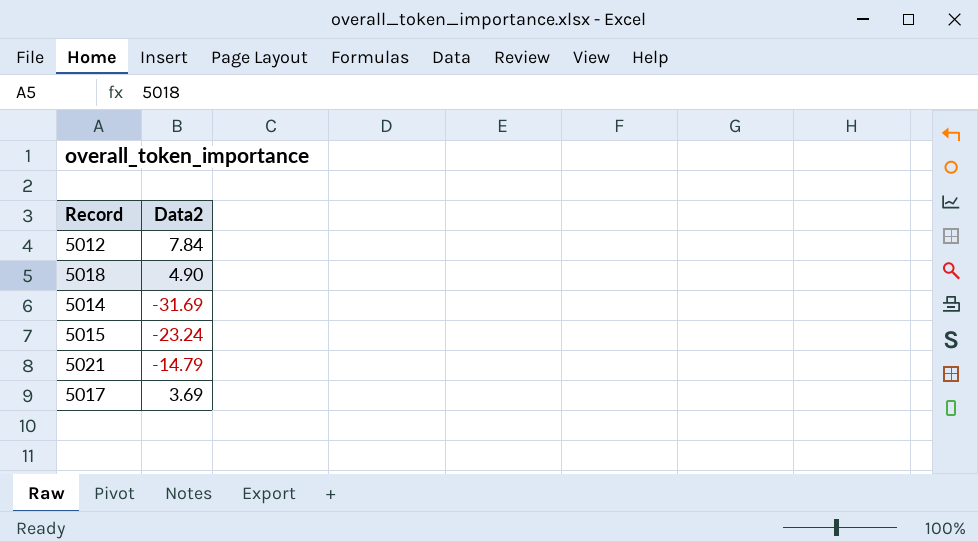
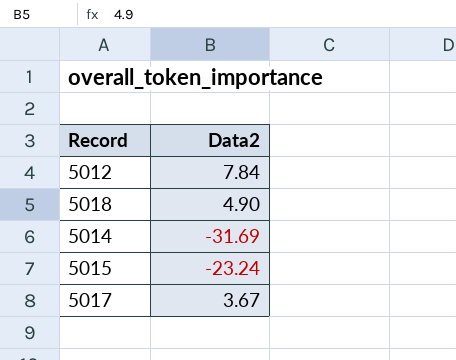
row 5021: -14.79 -> none
5017 | Data2: 3.69 -> 3.67

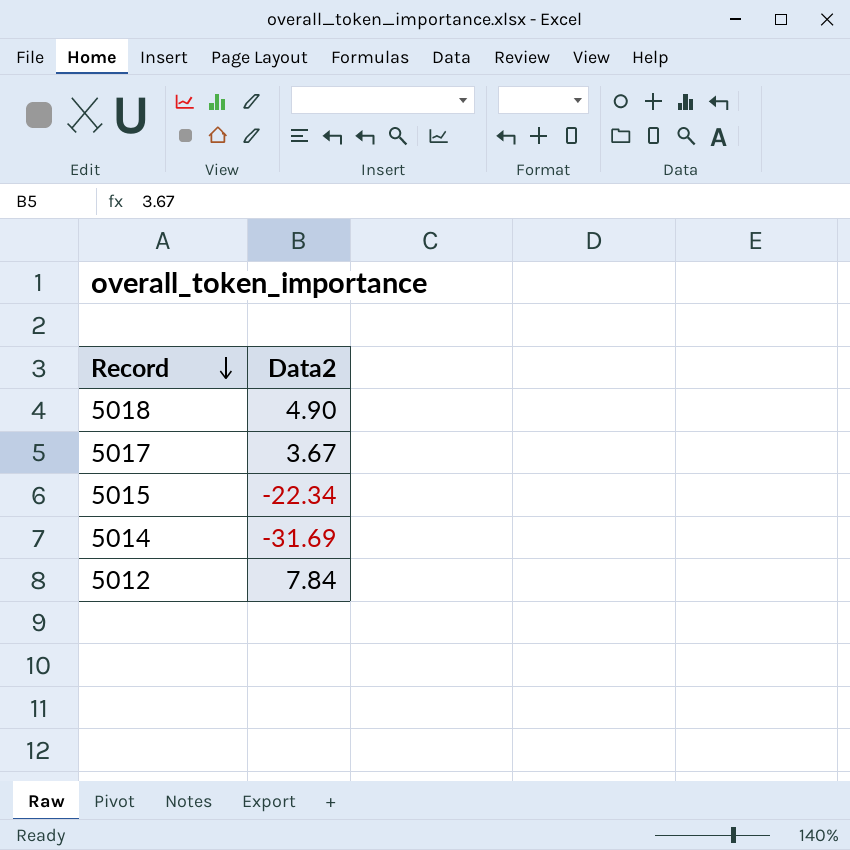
row order: none -> Record descending
5015 | Data2: -23.24 -> -22.34

